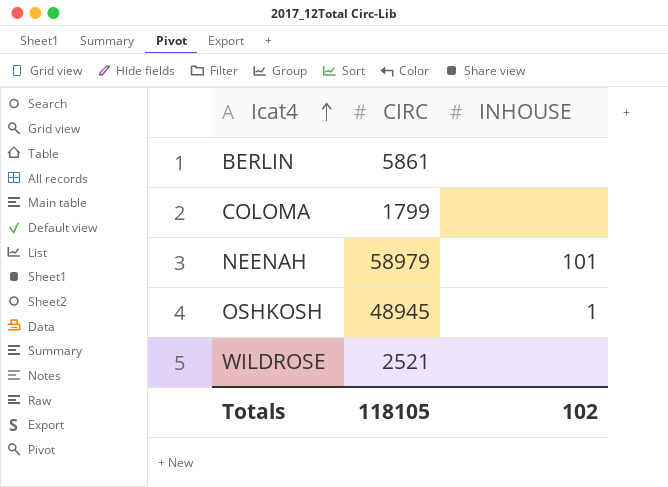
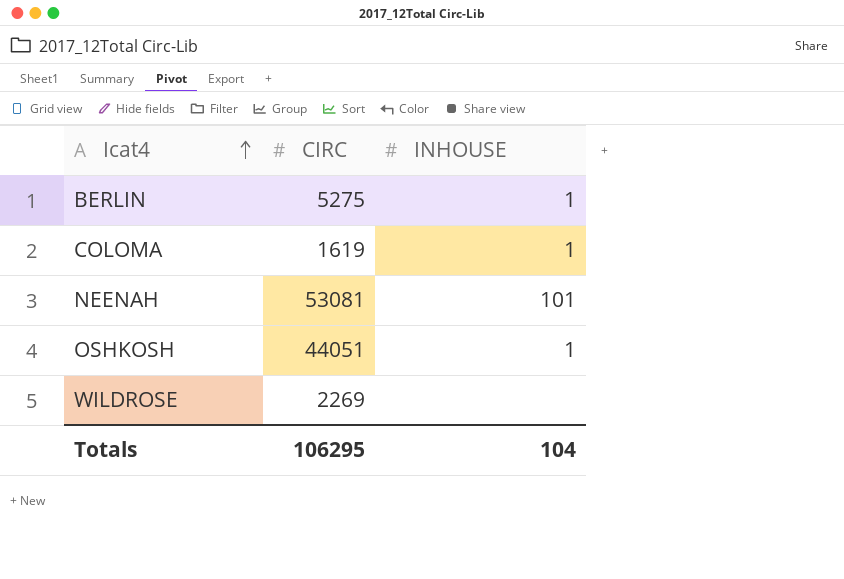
BERLIN | CIRC: 5861 -> 5275
BERLIN | INHOUSE: none -> 1
COLOMA | CIRC: 1799 -> 1619
COLOMA | INHOUSE: none -> 1
NEENAH | CIRC: 58979 -> 53081
OSHKOSH | CIRC: 48945 -> 44051
WILDROSE | CIRC: 2521 -> 2269
Totals | CIRC: 118105 -> 106295
Totals | INHOUSE: 102 -> 104

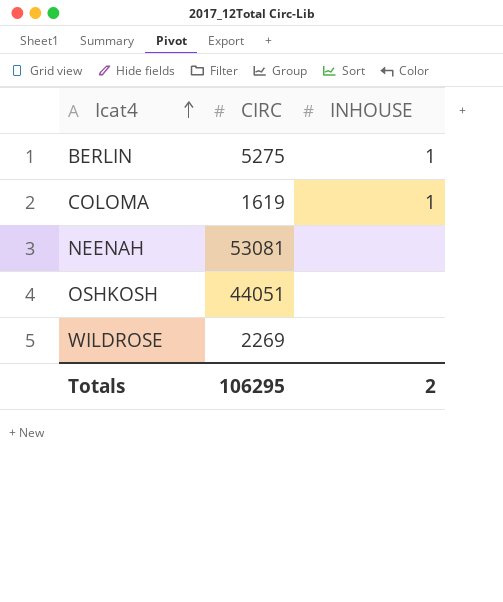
NEENAH | INHOUSE: 101 -> none
OSHKOSH | INHOUSE: 1 -> none
Totals | INHOUSE: 104 -> 2

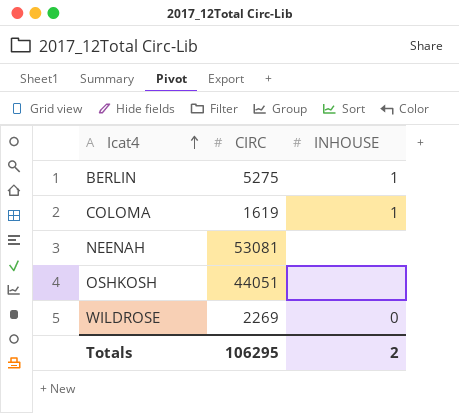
WILDROSE | INHOUSE: none -> 0

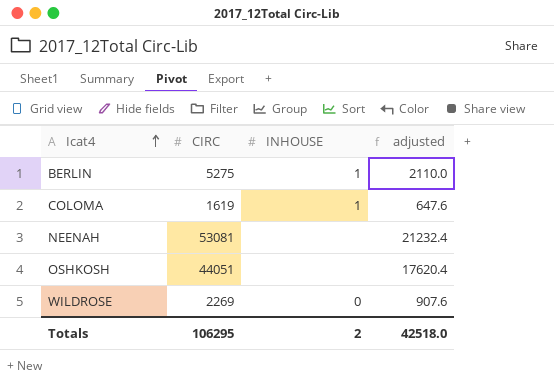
column adjusted | formula: none -> [CIRC] * 0.4

